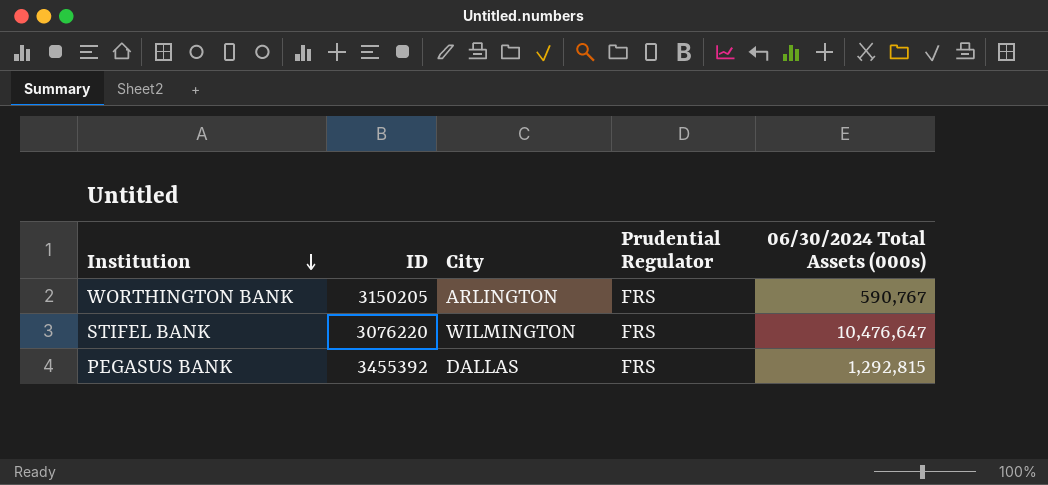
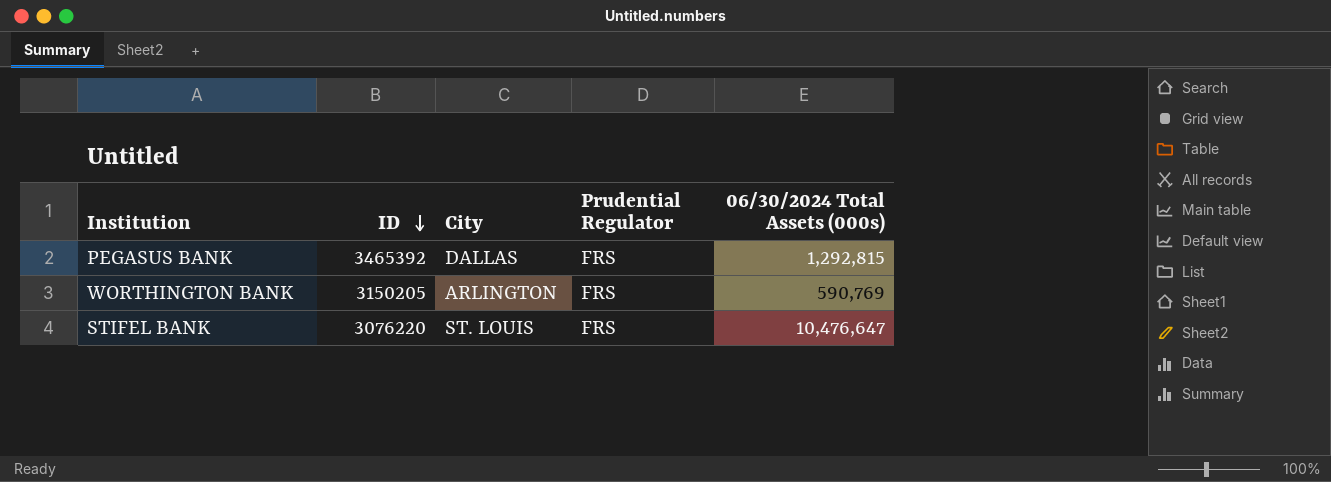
row order: Institution descending -> ID descending
PEGASUS BANK | ID: 3455392 -> 3465392
WORTHINGTON BANK | 06/30/2024 Total Assets (000s): 590,767 -> 590,769
STIFEL BANK | City: WILMINGTON -> ST. LOUIS

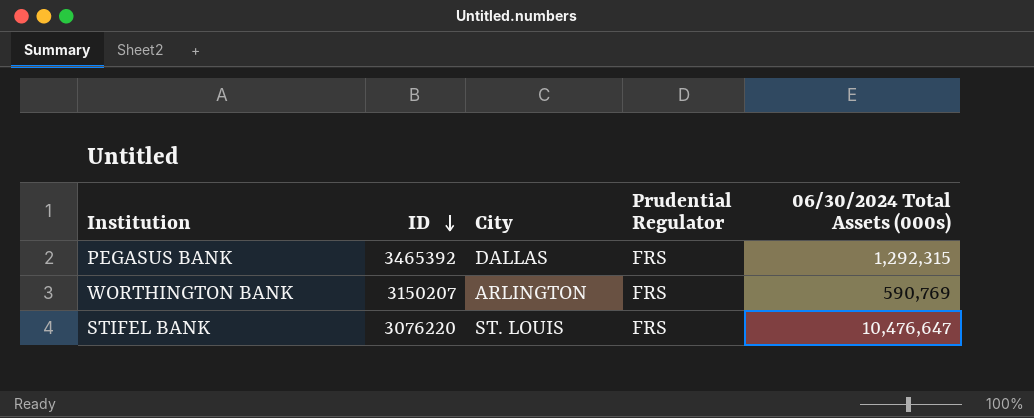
PEGASUS BANK | 06/30/2024 Total Assets (000s): 1,292,815 -> 1,292,315
WORTHINGTON BANK | ID: 3150205 -> 3150207

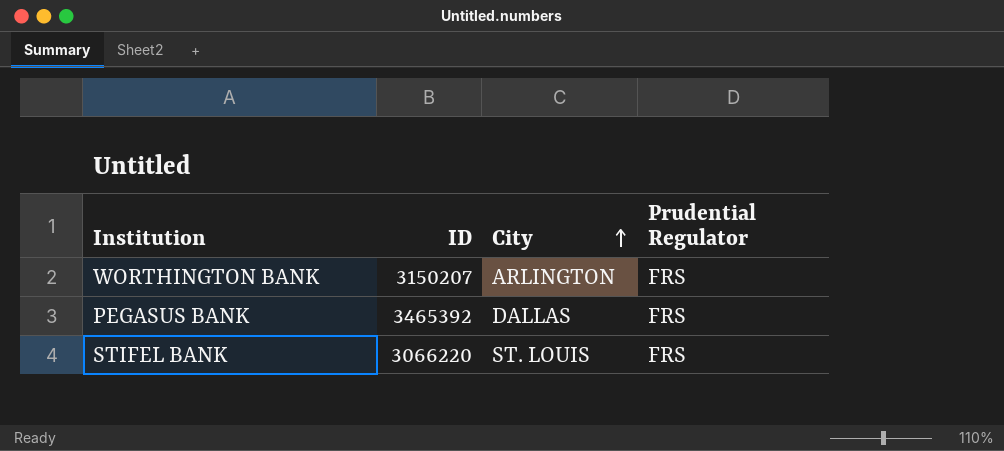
row order: ID descending -> City ascending
column 06/30/2024 Total Assets (000s) | position: 5 -> none
STIFEL BANK | ID: 3076220 -> 3066220

